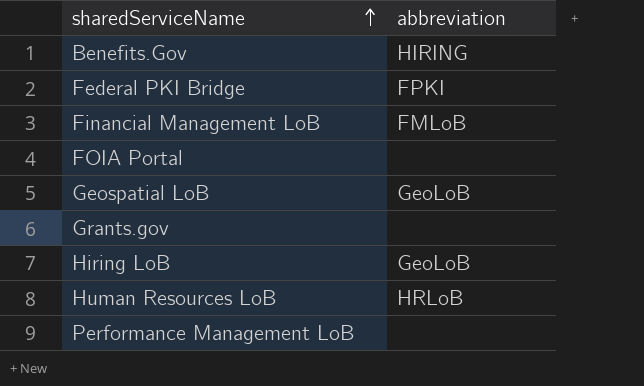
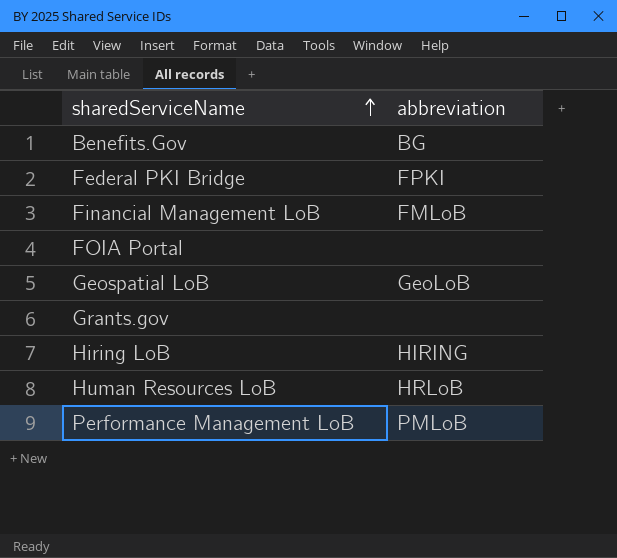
Benefits.Gov | abbreviation: HIRING -> BG
Hiring LoB | abbreviation: GeoLoB -> HIRING
Performance Management LoB | abbreviation: none -> PMLoB

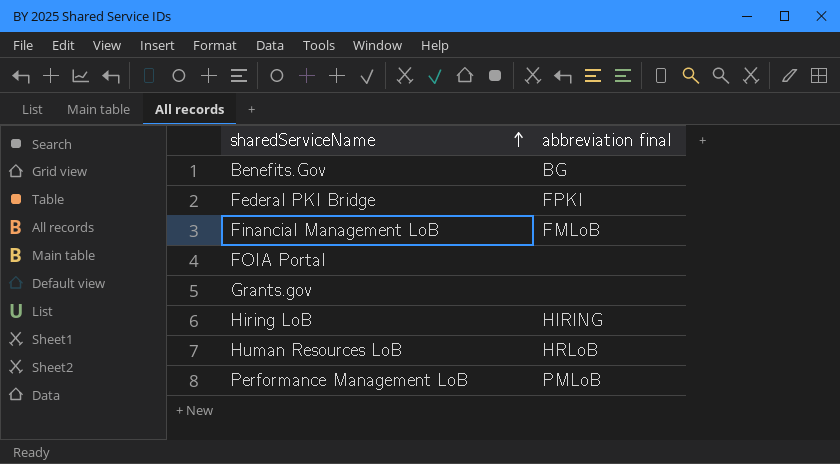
column name: abbreviation -> abbreviation final
row Geospatial LoB: GeoLoB -> none

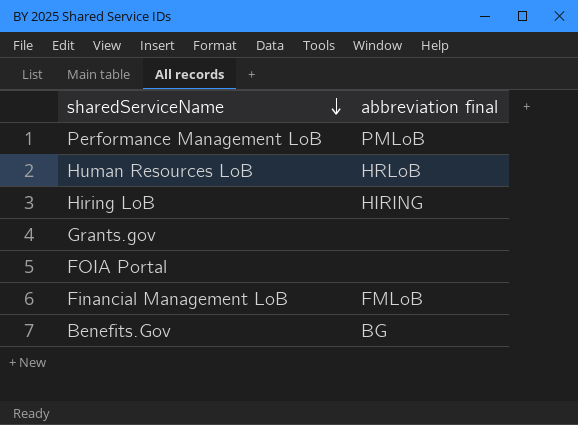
row order: sharedServiceName ascending -> sharedServiceName descending
row Federal PKI Bridge: FPKI -> none

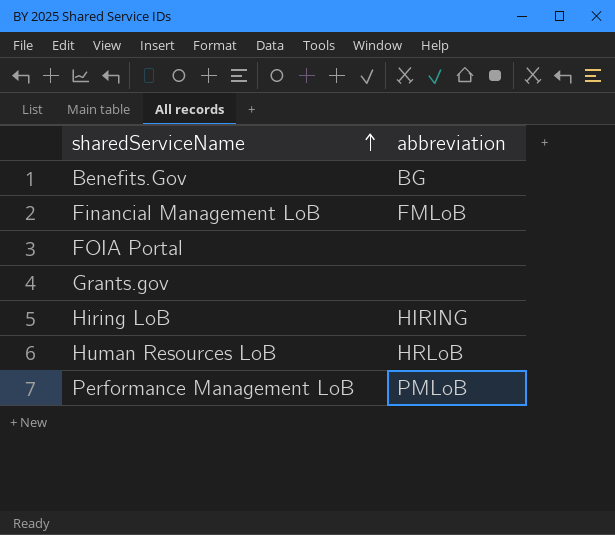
row order: sharedServiceName descending -> sharedServiceName ascending
column name: abbreviation final -> abbreviation

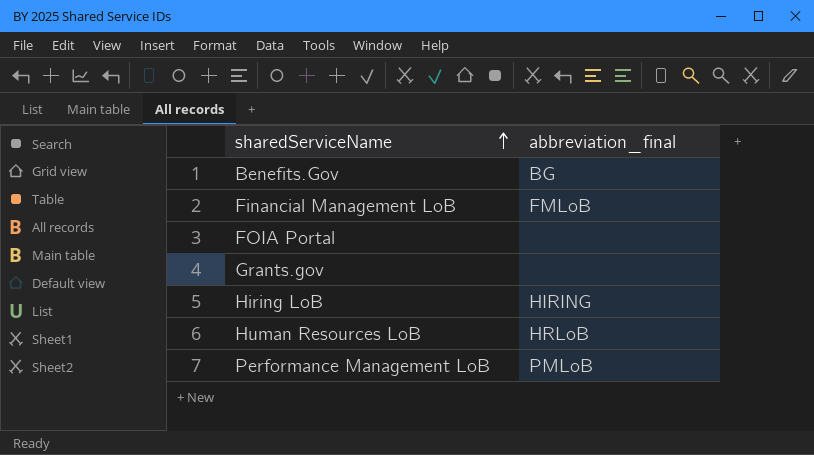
column name: abbreviation -> abbreviation_final

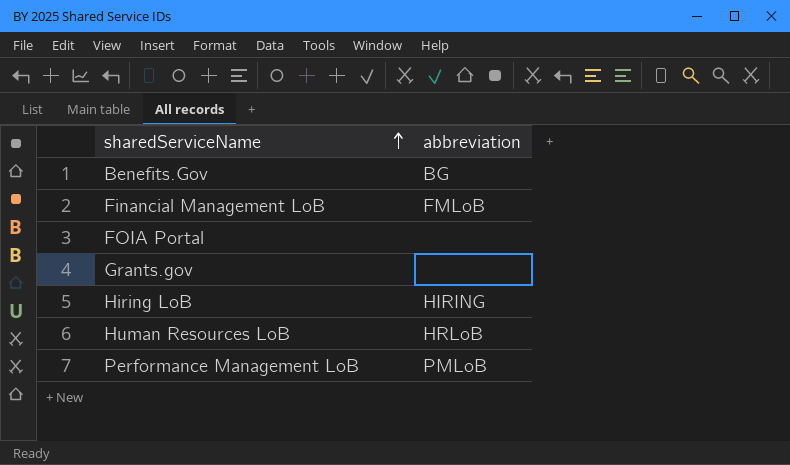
column name: abbreviation_final -> abbreviation

